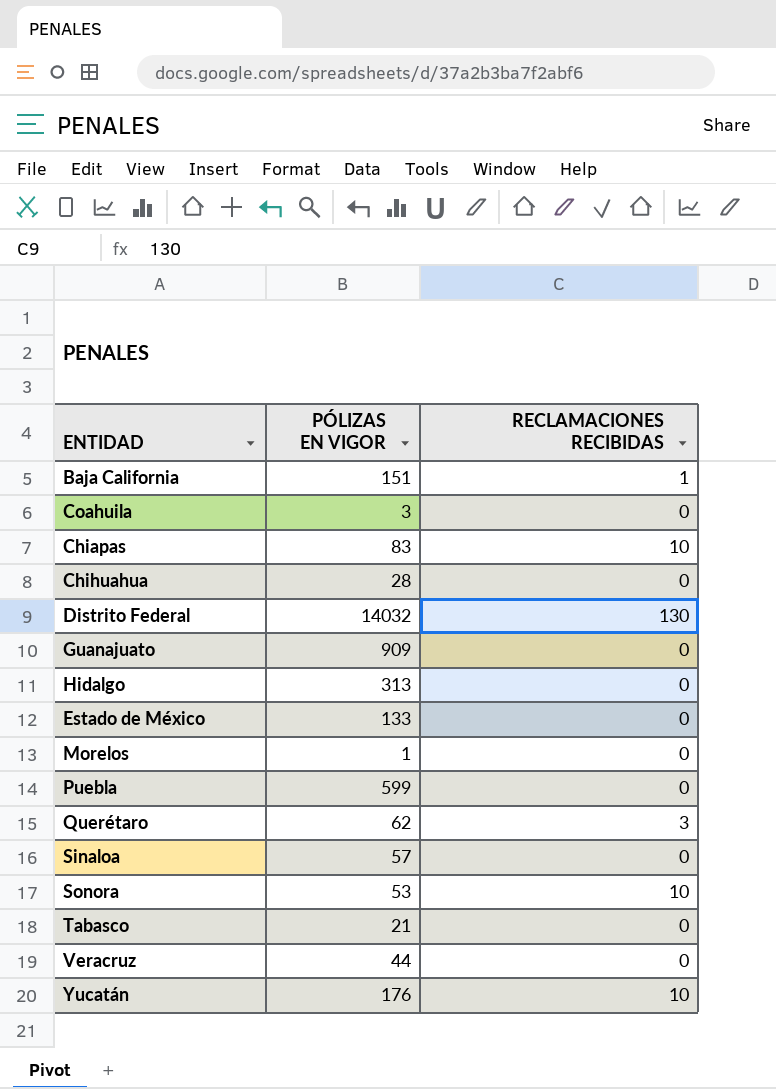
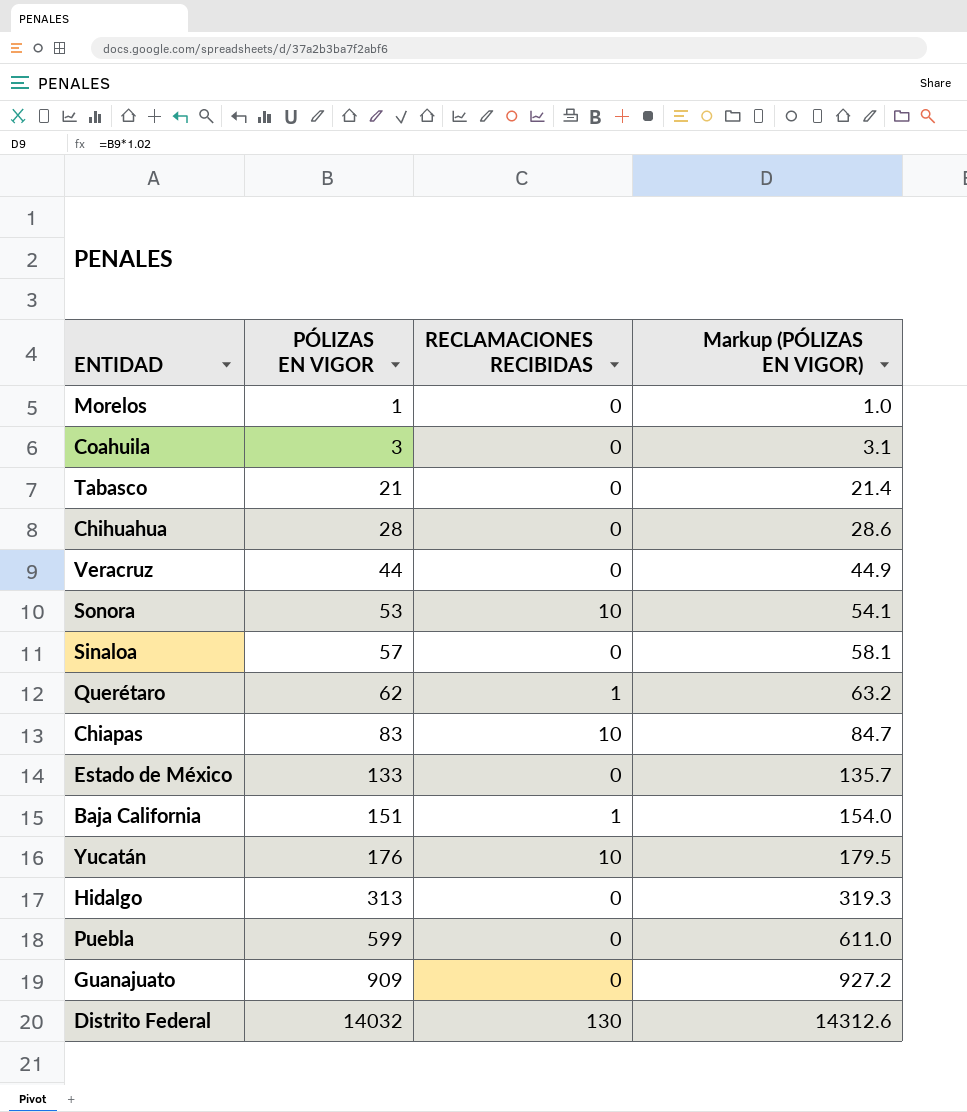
row order: none -> PÓLIZAS EN VIGOR ascending
column Markup (PÓLIZAS EN VIGOR) | formula: none -> [PÓLIZAS EN VIGOR] * 1.02
Querétaro | RECLAMACIONES RECIBIDAS: 3 -> 1

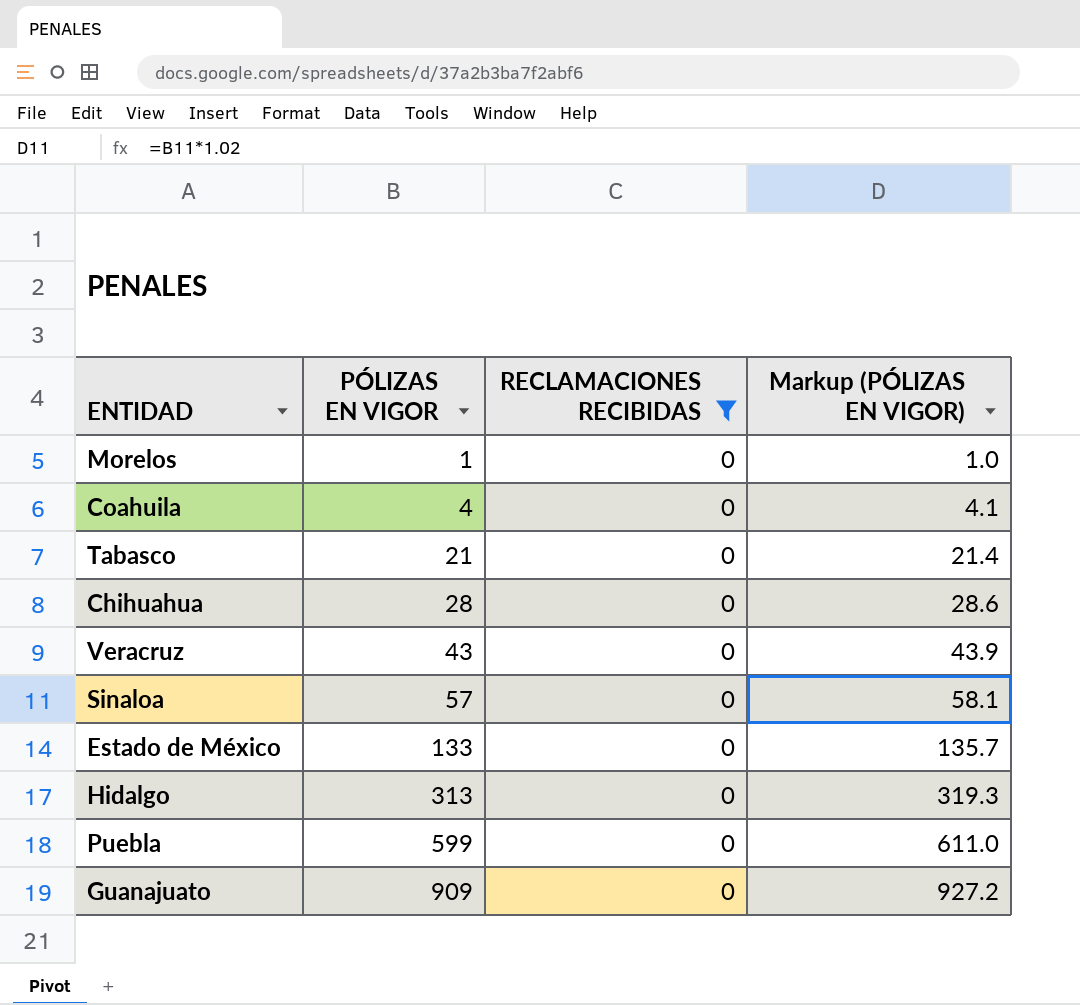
filter: none -> RECLAMACIONES RECIBIDAS = 0
Coahuila | PÓLIZAS EN VIGOR: 3 -> 4
Coahuila | Markup (PÓLIZAS EN VIGOR): 3.1 -> 4.1
Veracruz | PÓLIZAS EN VIGOR: 44 -> 43
Veracruz | Markup (PÓLIZAS EN VIGOR): 44.9 -> 43.9

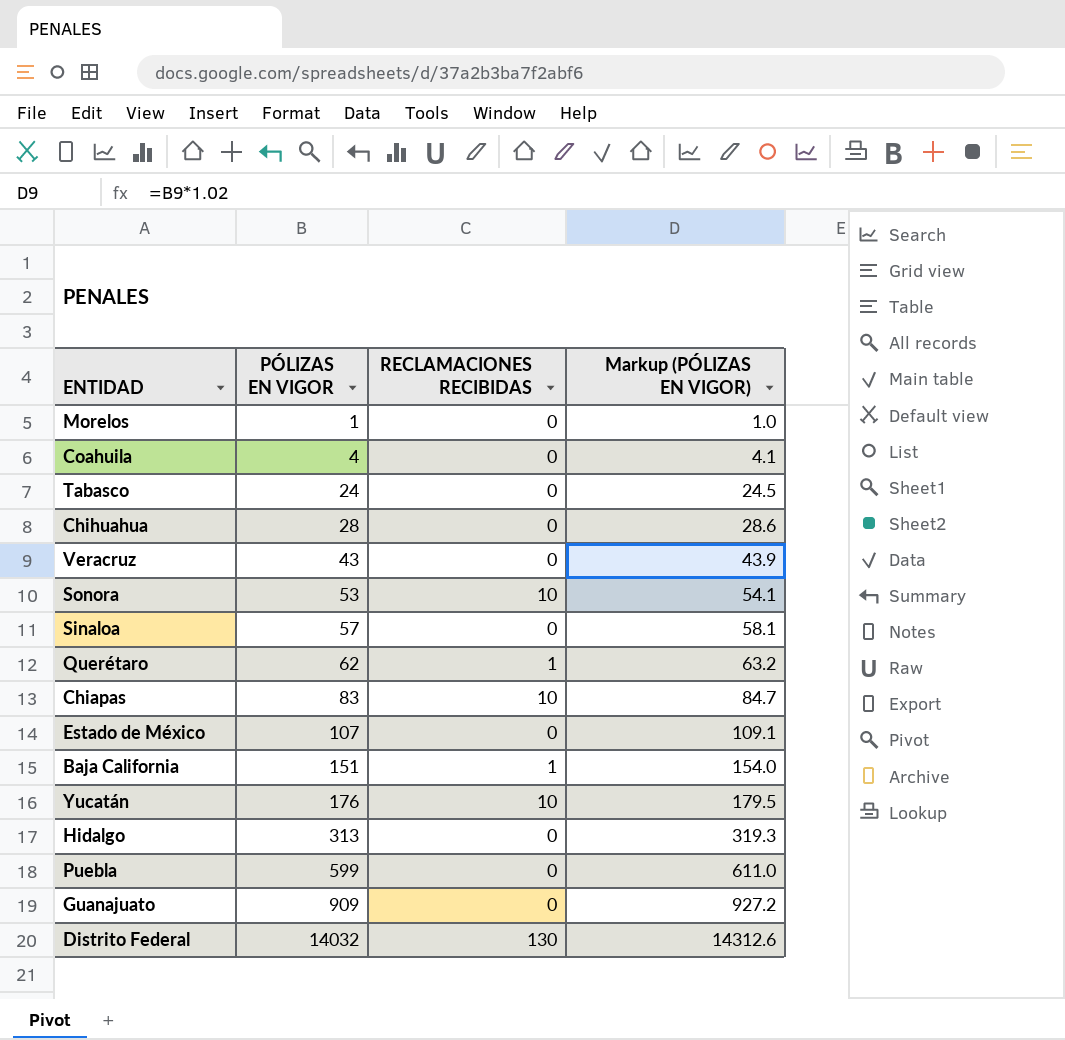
filter: RECLAMACIONES RECIBIDAS = 0 -> none
Tabasco | PÓLIZAS EN VIGOR: 21 -> 24
Tabasco | Markup (PÓLIZAS EN VIGOR): 21.4 -> 24.5
Estado de México | PÓLIZAS EN VIGOR: 133 -> 107
Estado de México | Markup (PÓLIZAS EN VIGOR): 135.7 -> 109.1

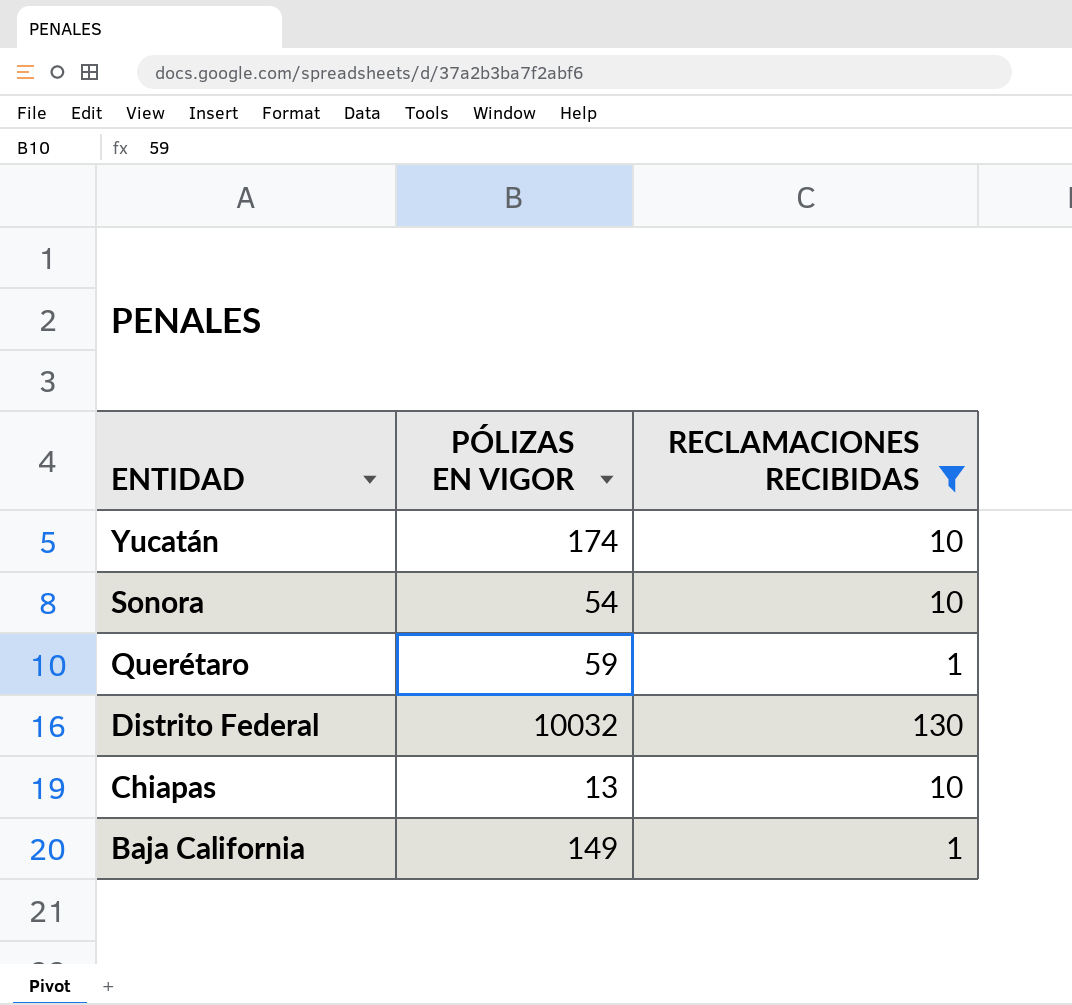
filter: none -> RECLAMACIONES RECIBIDAS != 0
row order: PÓLIZAS EN VIGOR ascending -> ENTIDAD descending
column Markup (PÓLIZAS EN VIGOR) | formula: [PÓLIZAS EN VIGOR] * 1.02 -> none
Yucatán | PÓLIZAS EN VIGOR: 176 -> 174
Sonora | PÓLIZAS EN VIGOR: 53 -> 54
Querétaro | PÓLIZAS EN VIGOR: 62 -> 59
Distrito Federal | PÓLIZAS EN VIGOR: 14032 -> 10032
Chiapas | PÓLIZAS EN VIGOR: 83 -> 13
Baja California | PÓLIZAS EN VIGOR: 151 -> 149

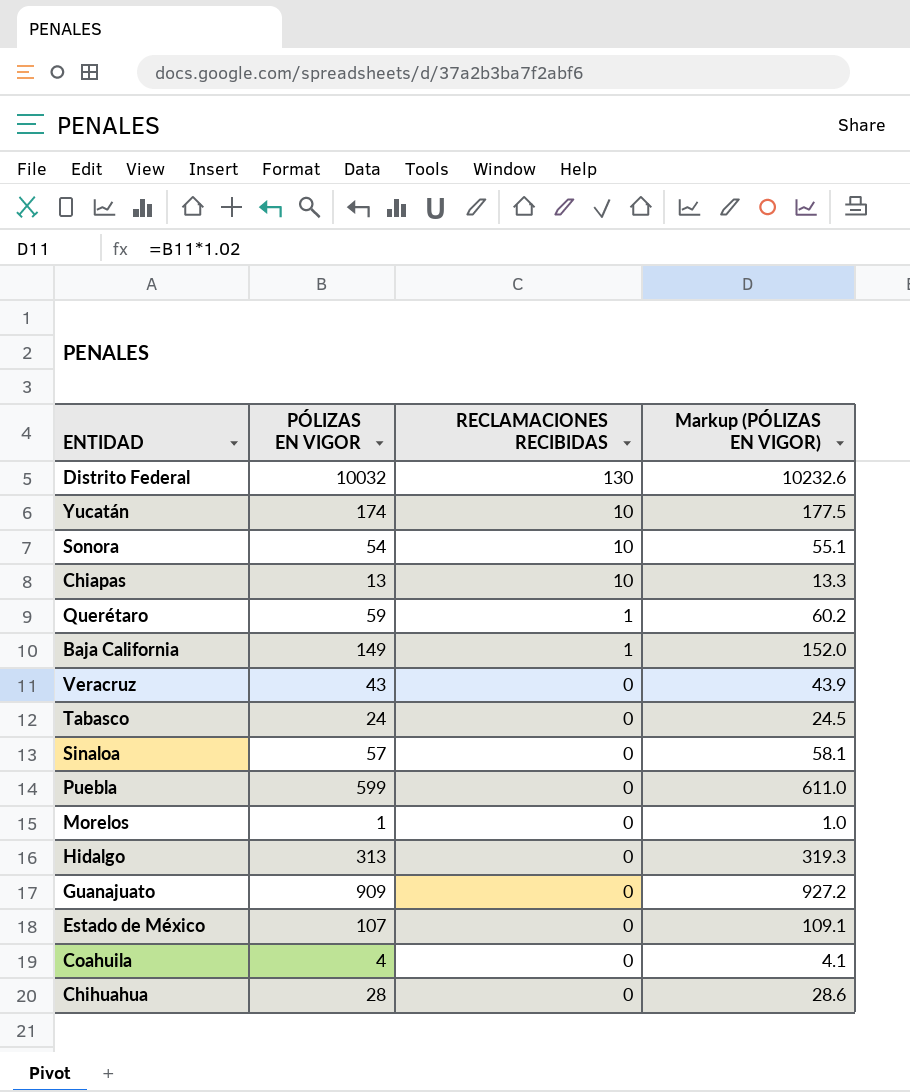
filter: RECLAMACIONES RECIBIDAS != 0 -> none
row order: ENTIDAD descending -> RECLAMACIONES RECIBIDAS descending
column Markup (PÓLIZAS EN VIGOR) | formula: none -> [PÓLIZAS EN VIGOR] * 1.02

